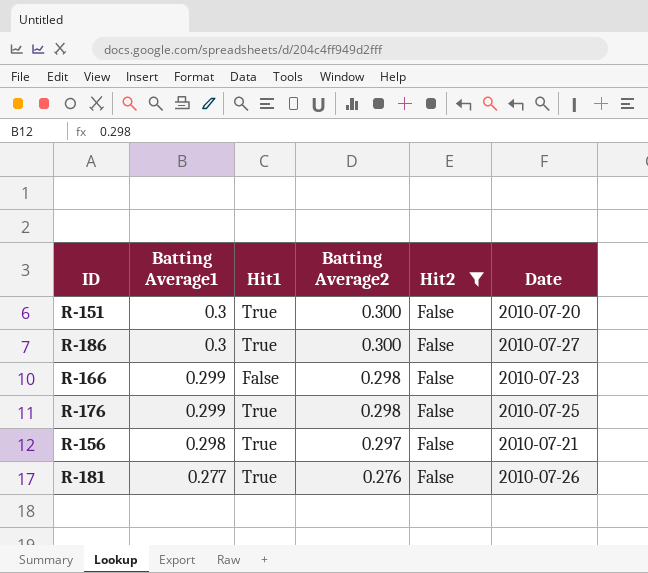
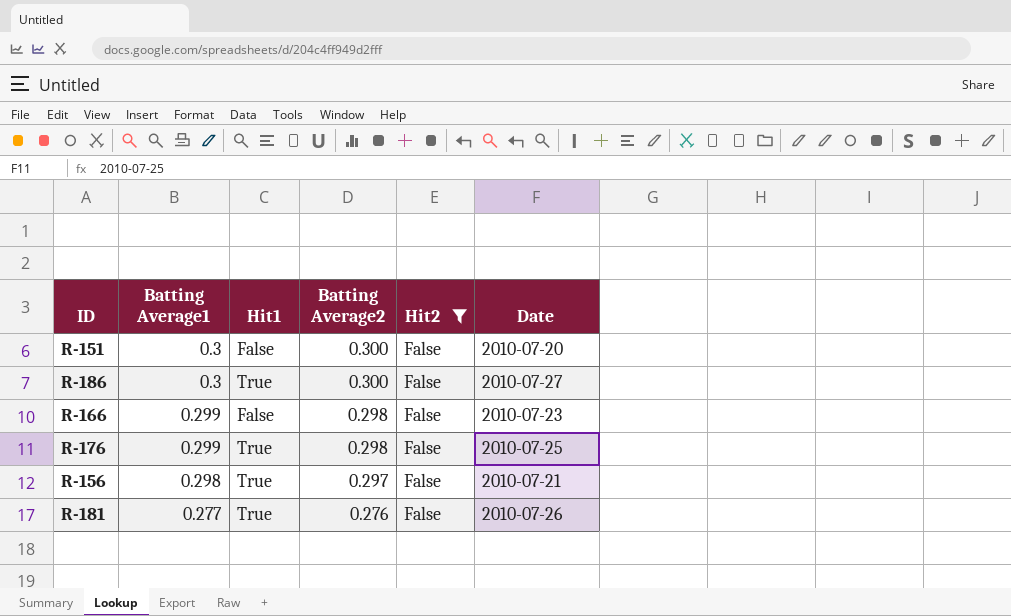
R-151 | Hit1: True -> False

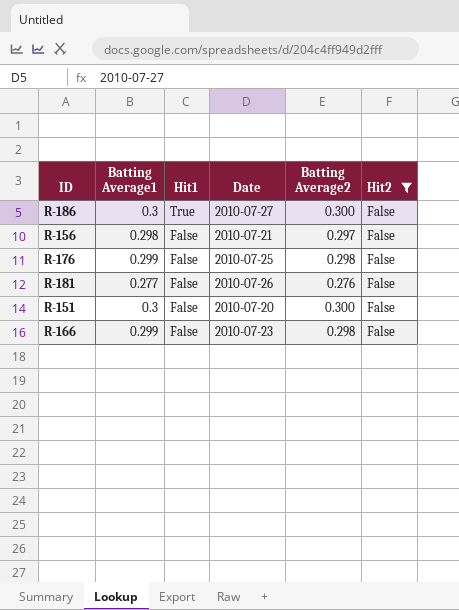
row order: Batting Average1 descending -> Hit1 descending
column Date | position: 6 -> 4
R-156 | Hit1: True -> False
R-176 | Hit1: True -> False
R-181 | Hit1: True -> False

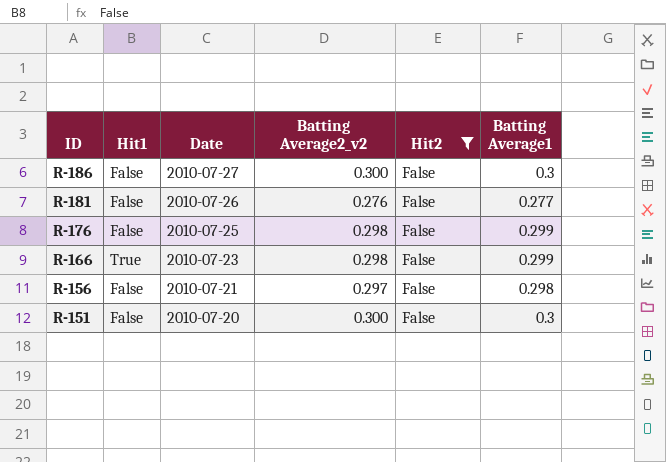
row order: Hit1 descending -> ID descending
column name: Batting Average2 -> Batting Average2_v2
column Batting Average1 | position: 2 -> 6
R-186 | Hit1: True -> False
R-166 | Hit1: False -> True

